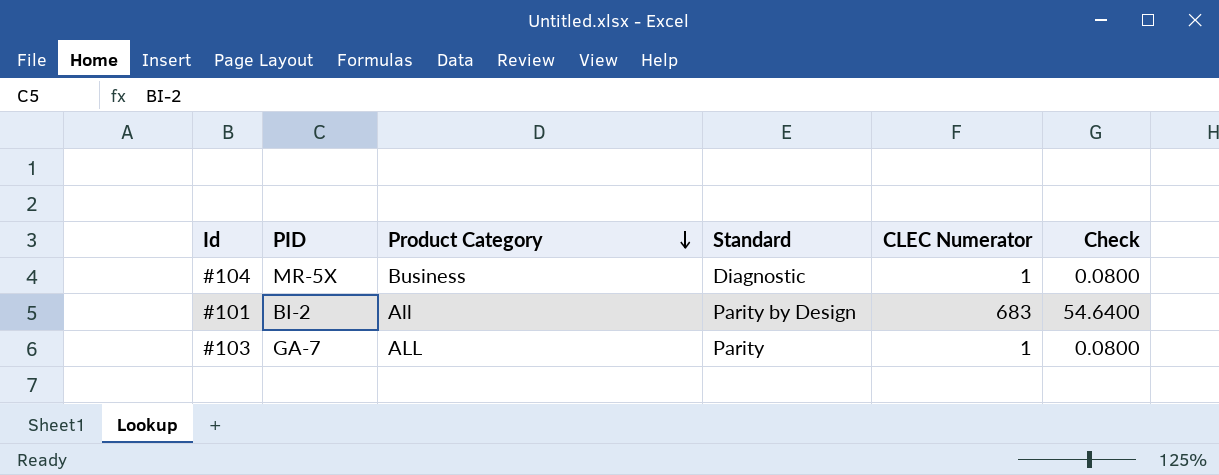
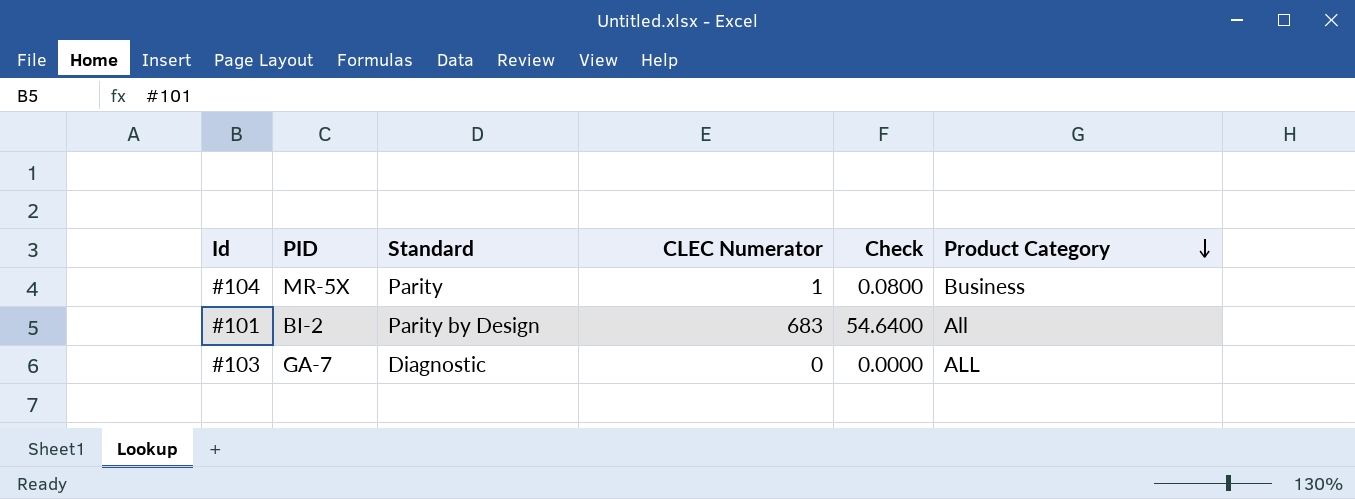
column Product Category | position: 3 -> 6
#104 | Standard: Diagnostic -> Parity
#103 | Standard: Parity -> Diagnostic
#103 | CLEC Numerator: 1 -> 0
#103 | Check: 0.0800 -> 0.0000

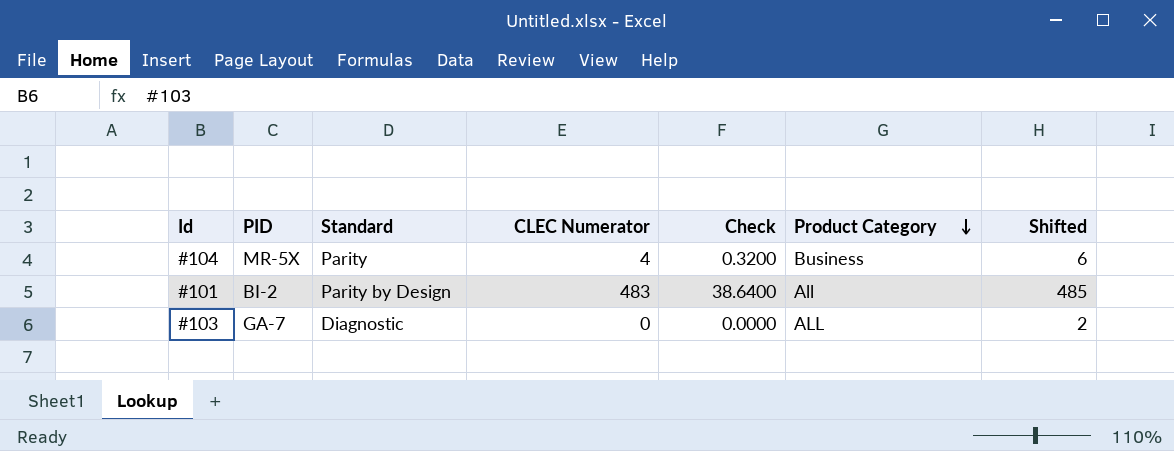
column Shifted | formula: none -> [CLEC Numerator] + 2
#104 | CLEC Numerator: 1 -> 4
#104 | Check: 0.0800 -> 0.3200
#101 | CLEC Numerator: 683 -> 483
#101 | Check: 54.6400 -> 38.6400

